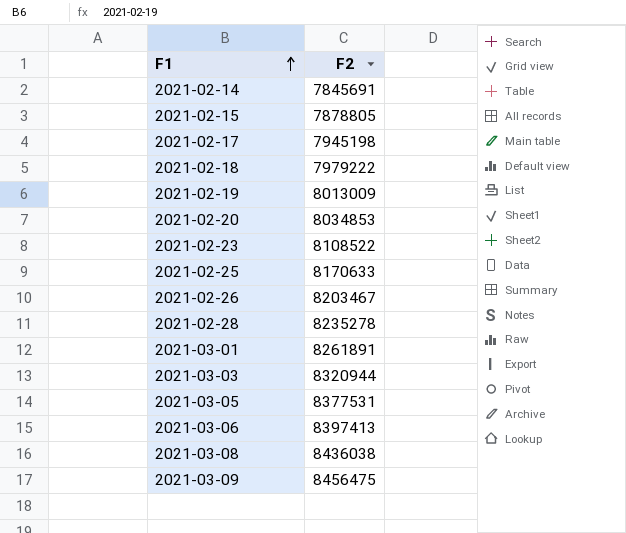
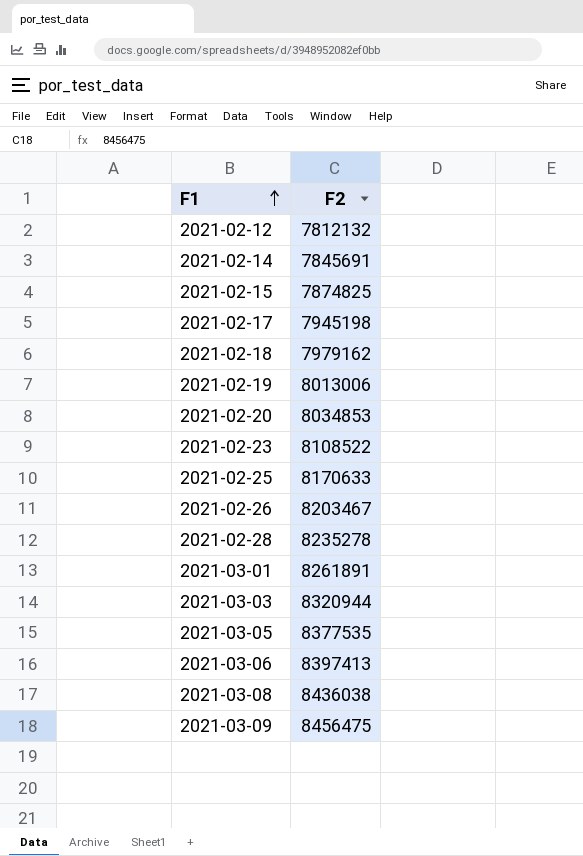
row 2021-02-12: none -> 7812132
2021-02-15 | F2: 7878805 -> 7874825
2021-02-18 | F2: 7979222 -> 7979162
2021-02-19 | F2: 8013009 -> 8013006
2021-03-05 | F2: 8377531 -> 8377535

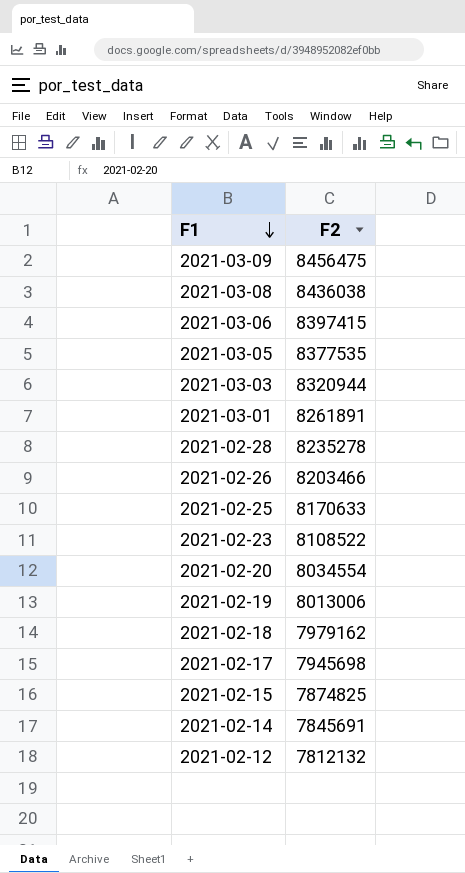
row order: F1 ascending -> F1 descending
2021-03-06 | F2: 8397413 -> 8397415
2021-02-26 | F2: 8203467 -> 8203466
2021-02-20 | F2: 8034853 -> 8034554
2021-02-17 | F2: 7945198 -> 7945698

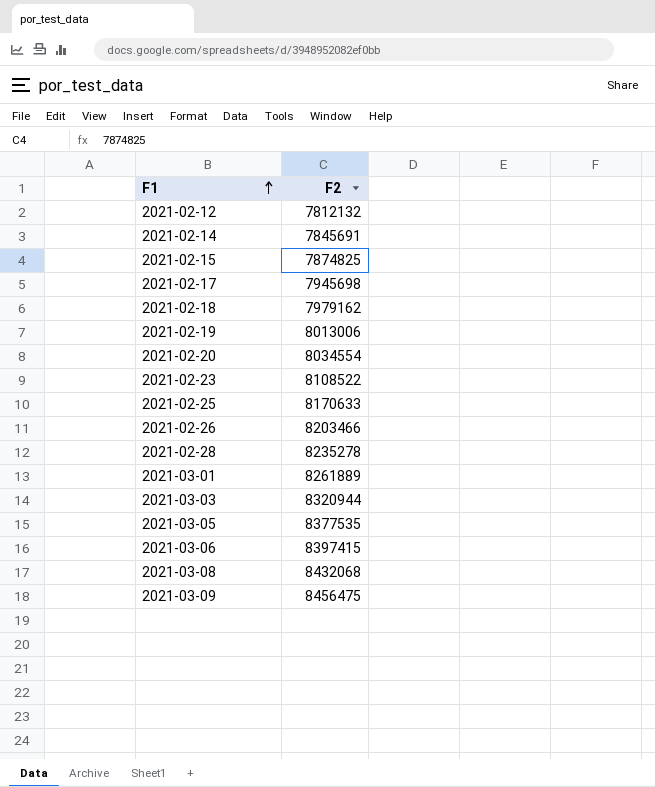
row order: F1 descending -> F1 ascending
2021-03-01 | F2: 8261891 -> 8261889
2021-03-08 | F2: 8436038 -> 8432068

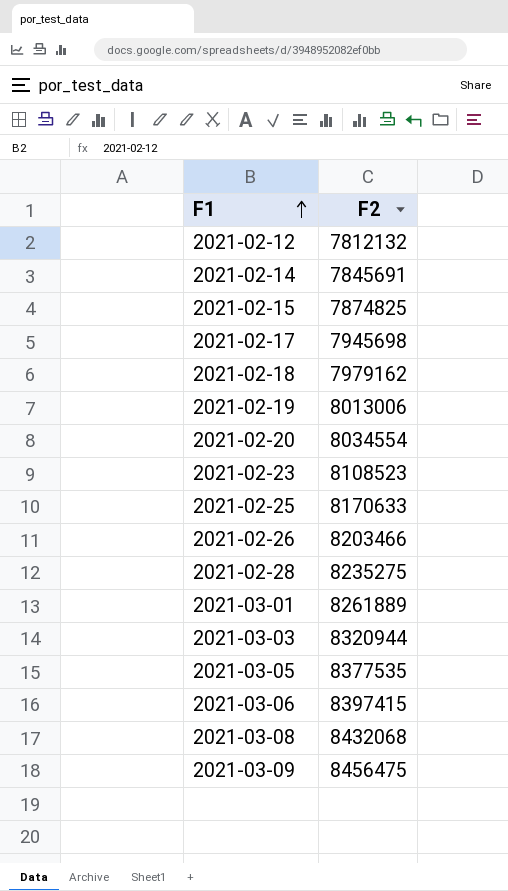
2021-02-23 | F2: 8108522 -> 8108523
2021-02-28 | F2: 8235278 -> 8235275

